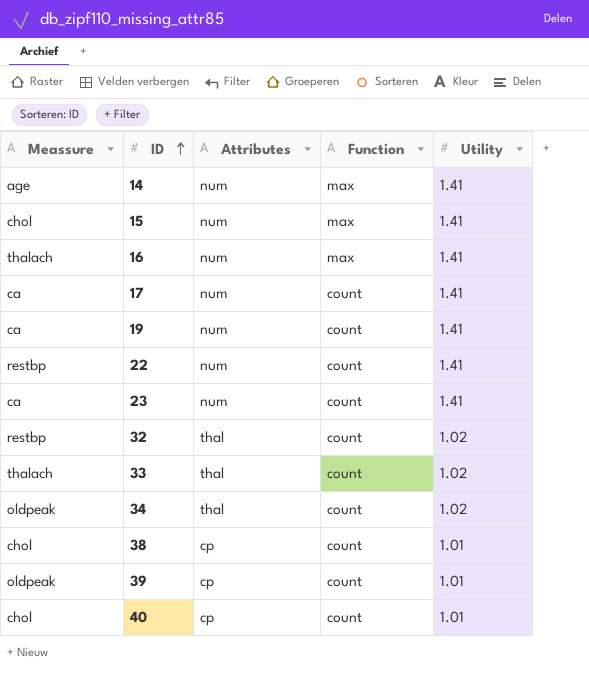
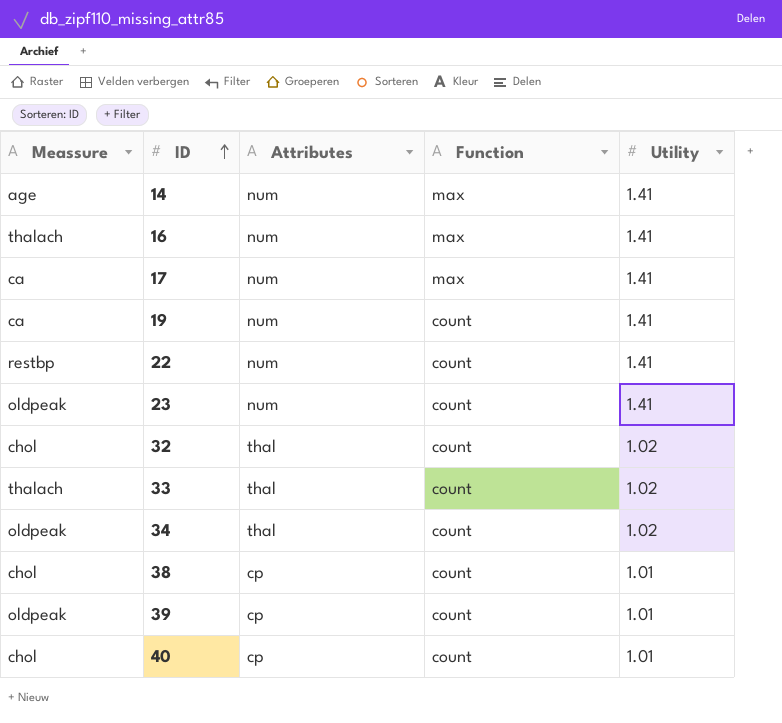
row 15: chol | num | max | 1.41 -> none
17 | Function: count -> max
23 | Meassure: ca -> oldpeak
32 | Meassure: restbp -> chol

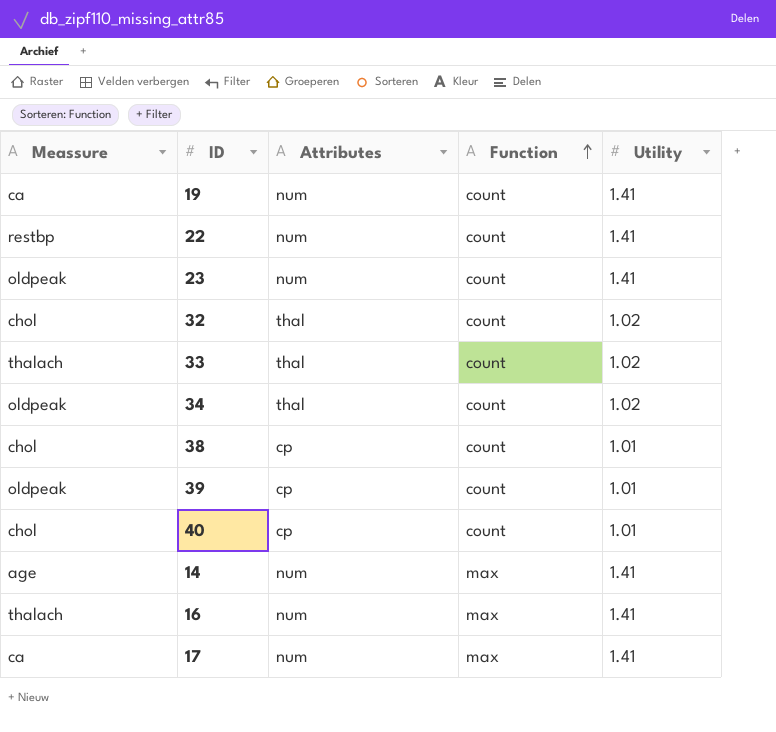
row order: ID ascending -> Function ascending

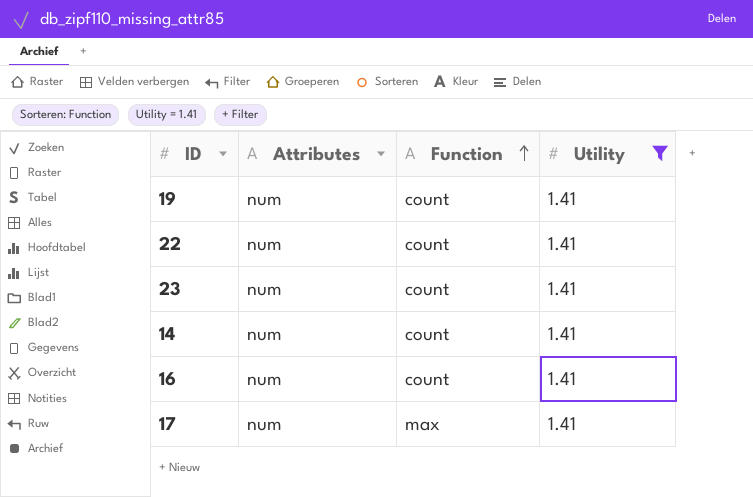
filter: none -> Utility = 1.41
column Meassure | position: 1 -> none
14 | Function: max -> count
16 | Function: max -> count

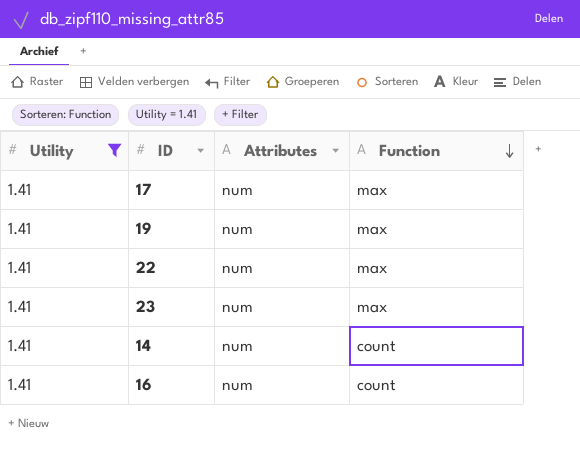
row order: Function ascending -> Function descending
column Utility | position: 4 -> 1
19 | Function: count -> max
22 | Function: count -> max
23 | Function: count -> max

